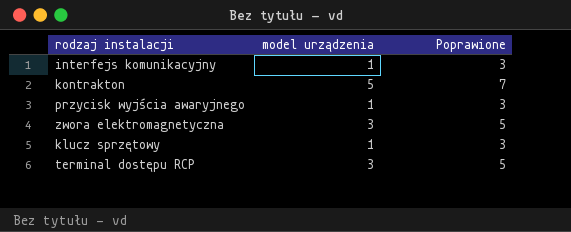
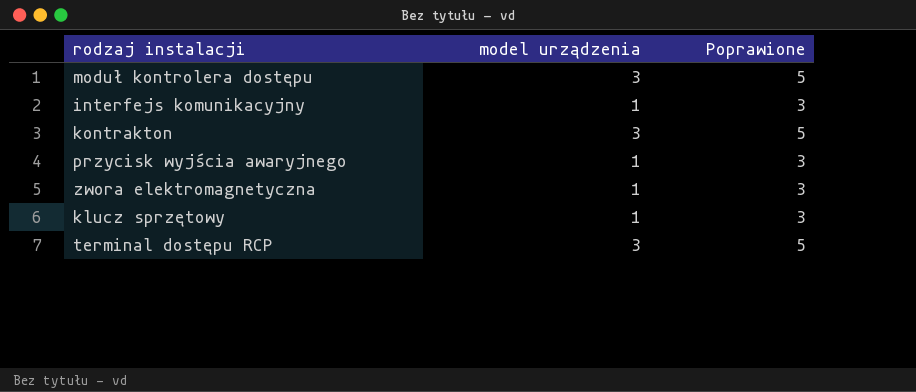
row moduł kontrolera dostępu: none -> 3 | 5
kontrakton | model urządzenia: 5 -> 3
kontrakton | Poprawione: 7 -> 5
zwora elektromagnetyczna | model urządzenia: 3 -> 1
zwora elektromagnetyczna | Poprawione: 5 -> 3

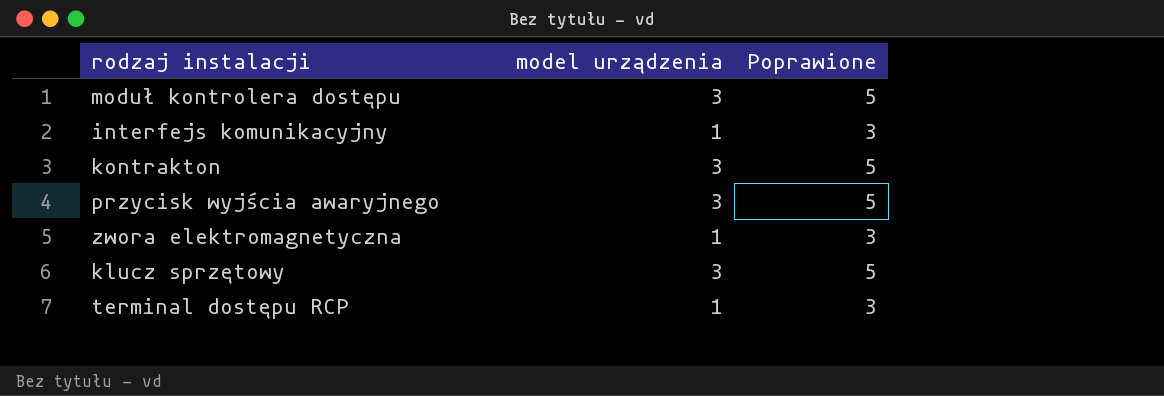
przycisk wyjścia awaryjnego | model urządzenia: 1 -> 3
przycisk wyjścia awaryjnego | Poprawione: 3 -> 5
klucz sprzętowy | model urządzenia: 1 -> 3
klucz sprzętowy | Poprawione: 3 -> 5
terminal dostępu RCP | model urządzenia: 3 -> 1
terminal dostępu RCP | Poprawione: 5 -> 3

